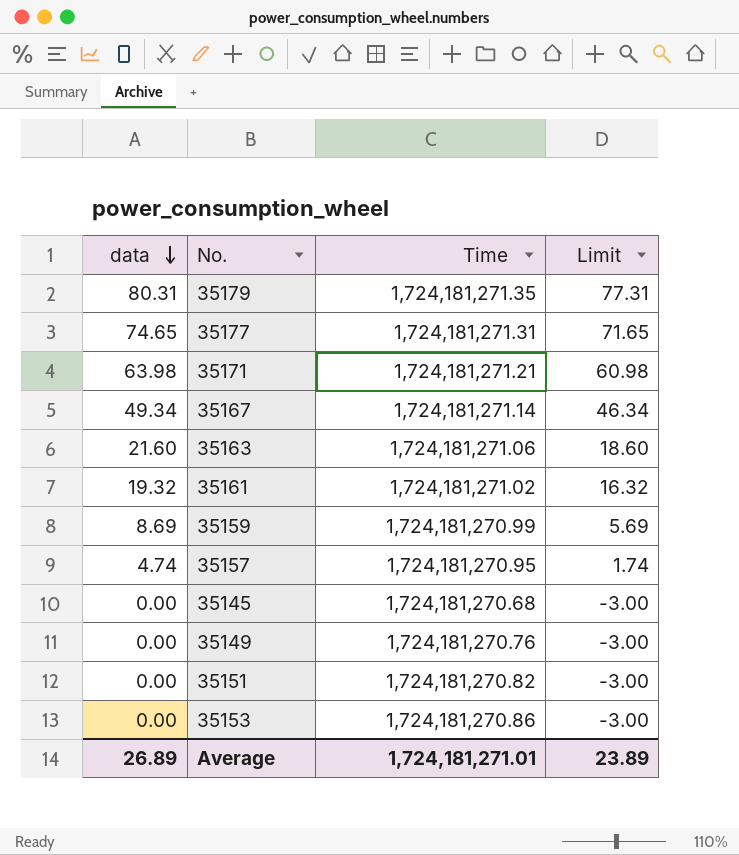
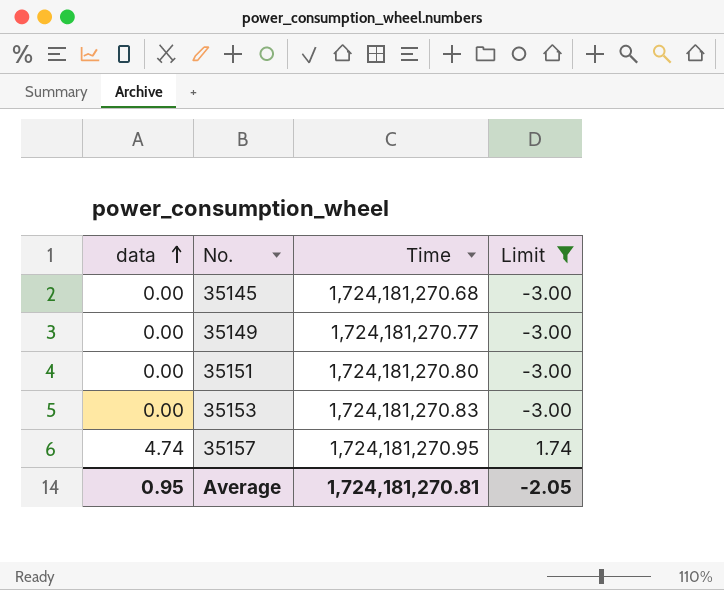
filter: none -> Limit <= 1.74
row order: data descending -> data ascending
35149 | Time: 1,724,181,270.76 -> 1,724,181,270.77
35151 | Time: 1,724,181,270.82 -> 1,724,181,270.80
35153 | Time: 1,724,181,270.86 -> 1,724,181,270.83
Average | data: 26.89 -> 0.95
Average | Time: 1,724,181,271.01 -> 1,724,181,270.81
Average | Limit: 23.89 -> -2.05

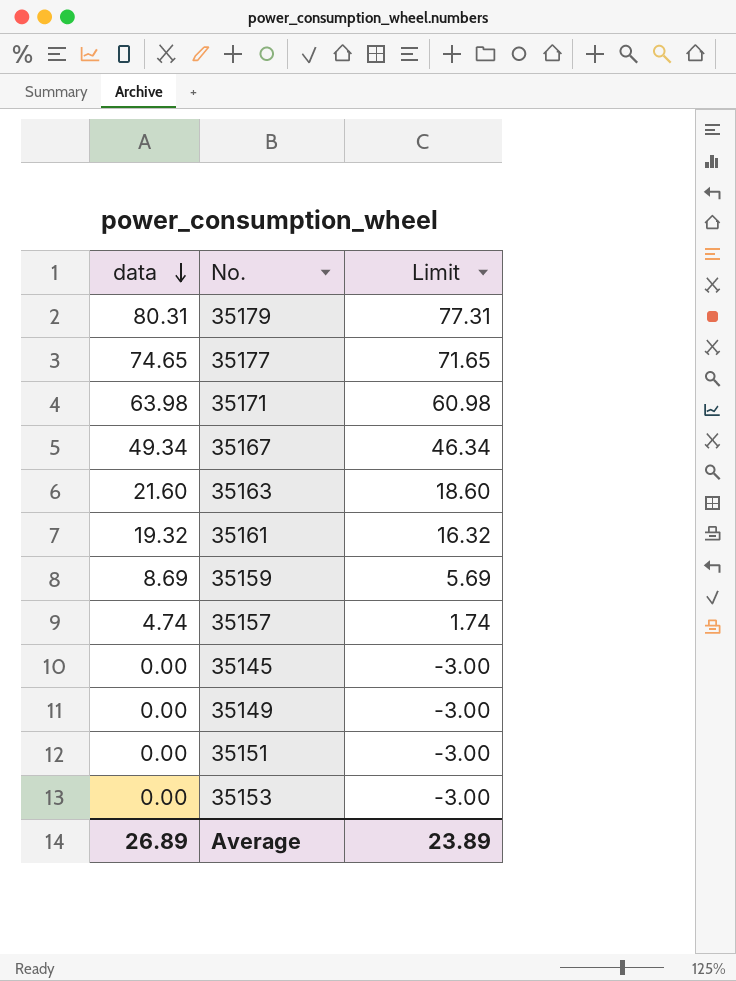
filter: Limit <= 1.74 -> none
row order: data ascending -> data descending
column Time | position: 3 -> none
Average | data: 0.95 -> 26.89
Average | Limit: -2.05 -> 23.89

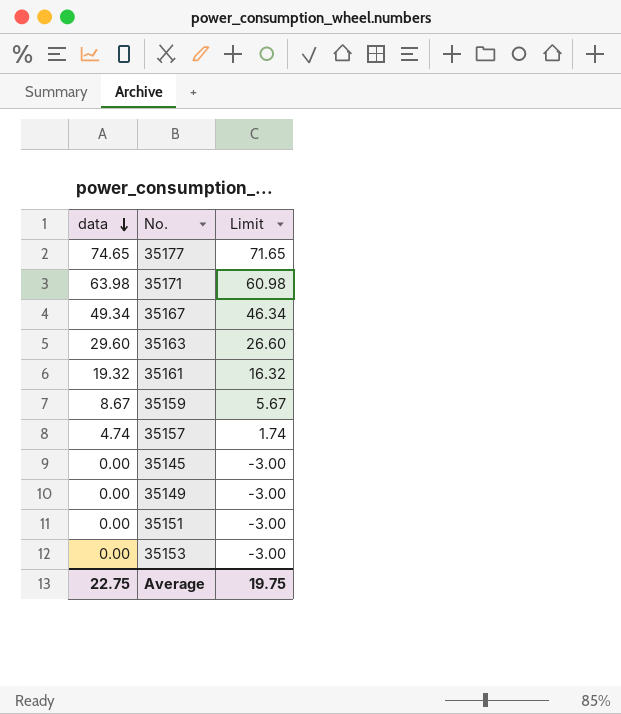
row 35179: 80.31 | 77.31 -> none
35163 | data: 21.60 -> 29.60
35163 | Limit: 18.60 -> 26.60
35159 | data: 8.69 -> 8.67
35159 | Limit: 5.69 -> 5.67
Average | data: 26.89 -> 22.75
Average | Limit: 23.89 -> 19.75

